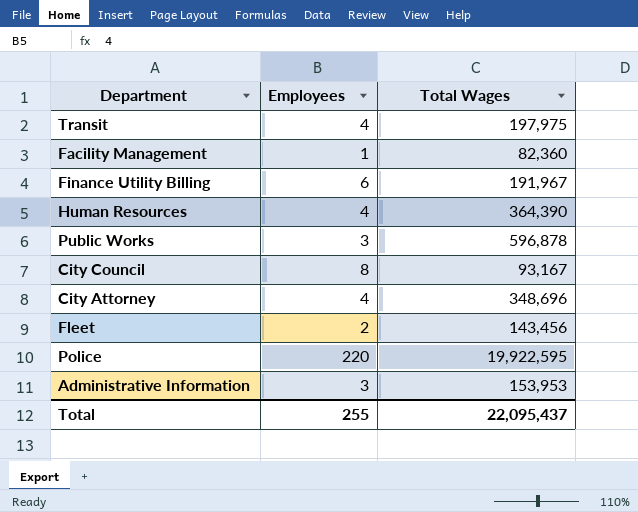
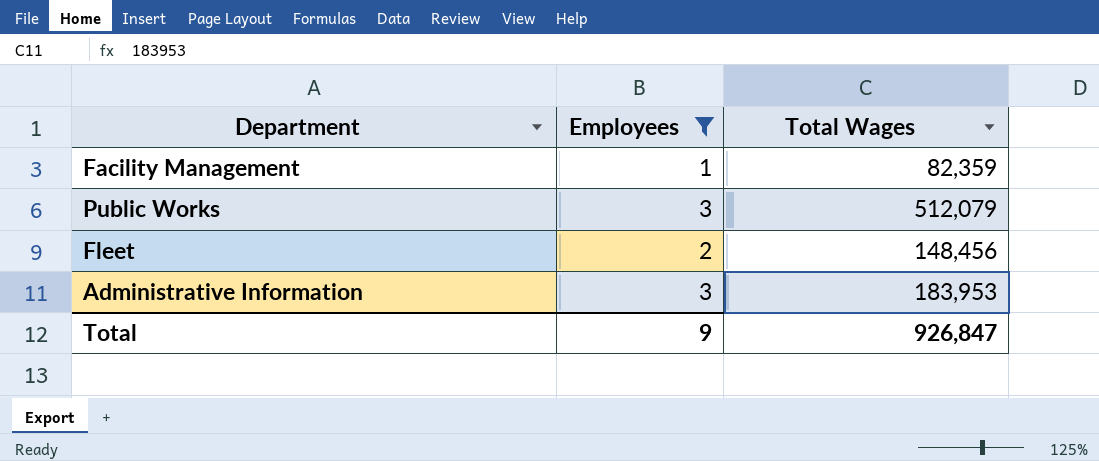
filter: none -> Employees <= 3
Facility Management | Total Wages: 82,360 -> 82,359
Public Works | Total Wages: 596,878 -> 512,079
Fleet | Total Wages: 143,456 -> 148,456
Administrative Information | Total Wages: 153,953 -> 183,953
Total | Employees: 255 -> 9
Total | Total Wages: 22,095,437 -> 926,847

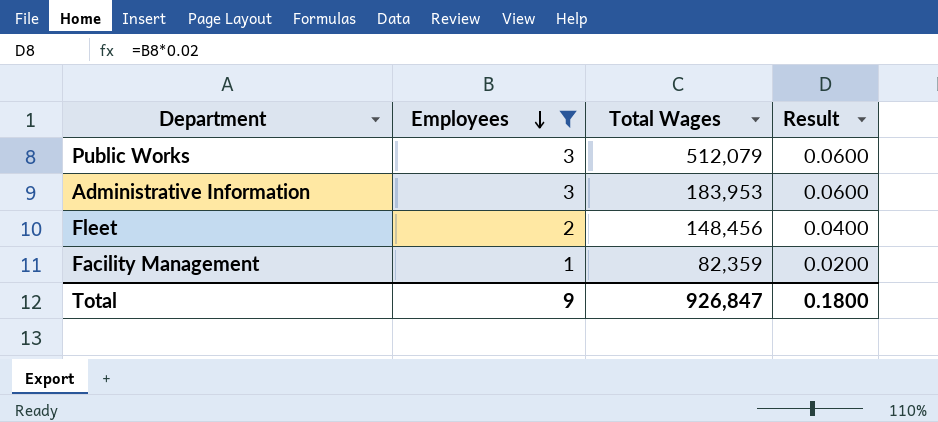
row order: none -> Employees descending
column Result | formula: none -> [Employees] * 0.02

